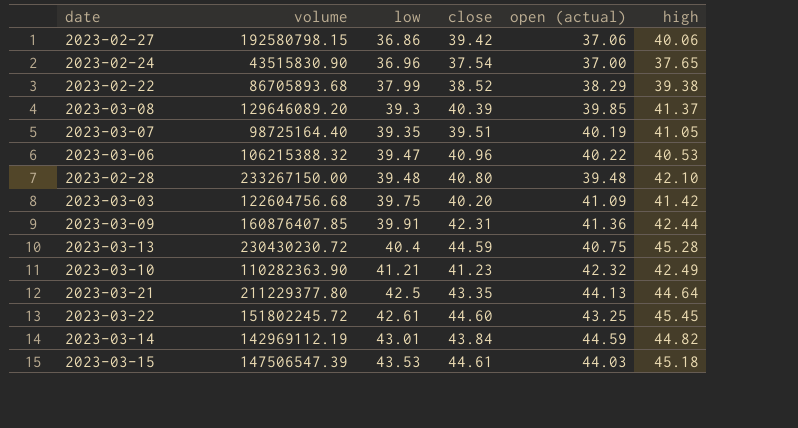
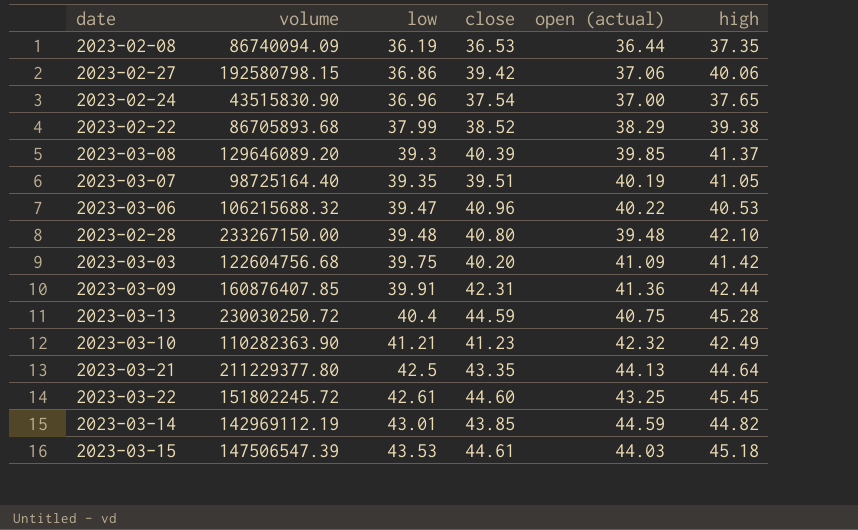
row 2023-02-08: none -> 86740094.09 | 36.19 | 36.53 | 36.44 | 37.35
2023-03-06 | volume: 106215388.32 -> 106215688.32
2023-03-13 | volume: 230430230.72 -> 230030250.72
2023-03-14 | close: 43.84 -> 43.85

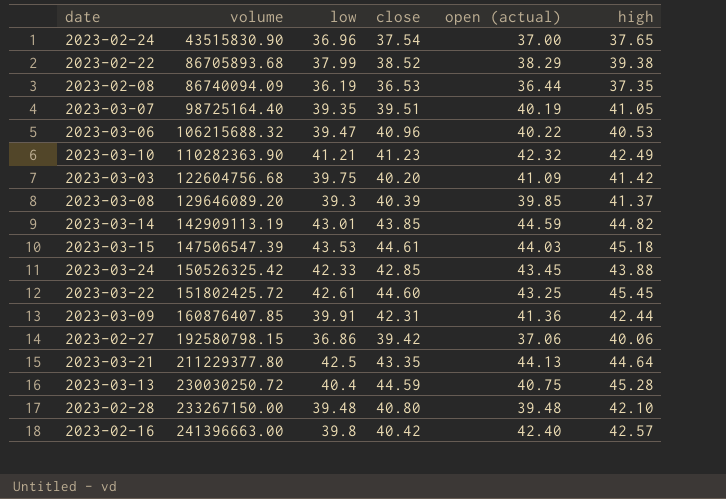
row order: low ascending -> volume ascending
2023-03-14 | volume: 142969112.19 -> 142909113.19
row 2023-03-24: none -> 150526325.42 | 42.33 | 42.85 | 43.45 | 43.88
2023-03-22 | volume: 151802245.72 -> 151802425.72
row 2023-02-16: none -> 241396663.00 | 39.8 | 40.42 | 42.40 | 42.57

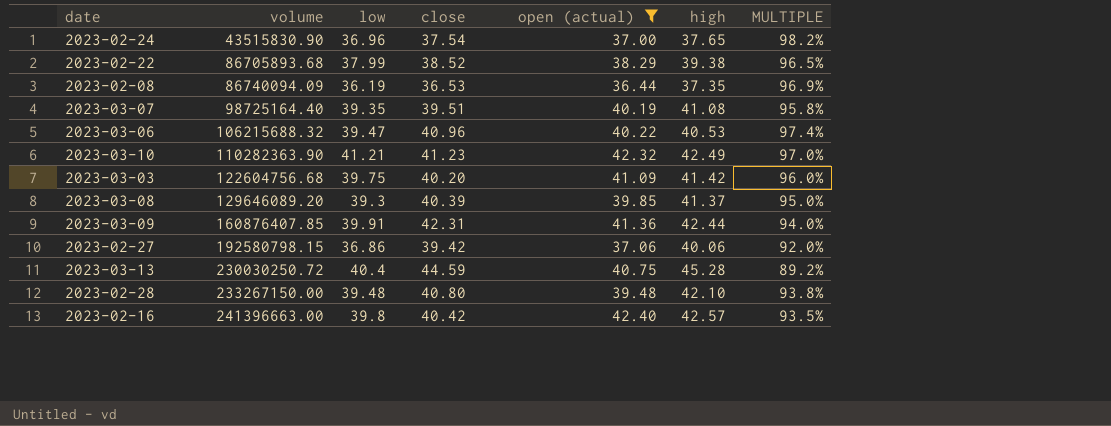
filter: none -> open (actual) <= 42.40
column MULTIPLE | formula: none -> [low] / [high]
2023-03-07 | high: 41.05 -> 41.08

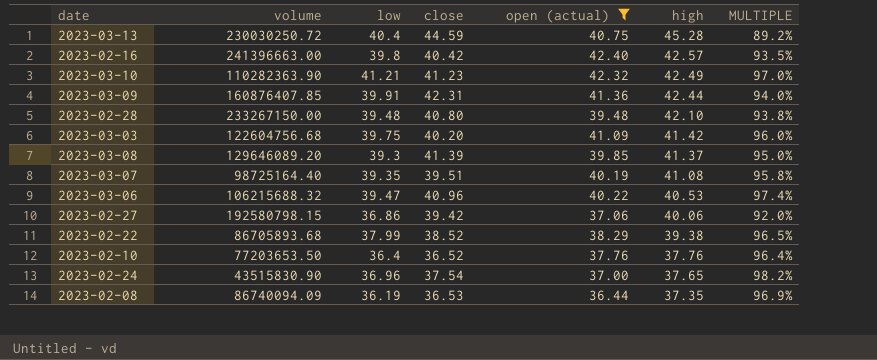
row order: volume ascending -> high descending
2023-03-08 | close: 40.39 -> 41.39
row 2023-02-10: none -> 77203653.50 | 36.4 | 36.52 | 37.76 | 37.76 | 96.4%

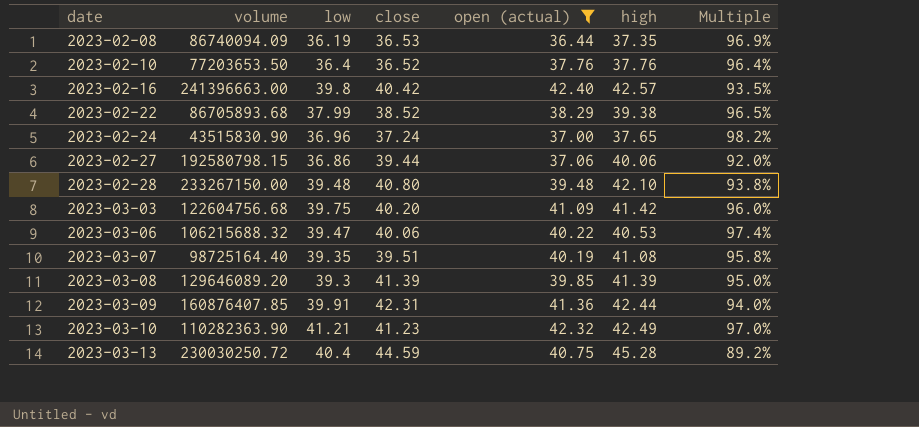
row order: high descending -> date ascending
column name: MULTIPLE -> Multiple
2023-02-24 | close: 37.54 -> 37.24
2023-02-27 | close: 39.42 -> 39.44
2023-03-06 | close: 40.96 -> 40.06
2023-03-08 | high: 41.37 -> 41.39

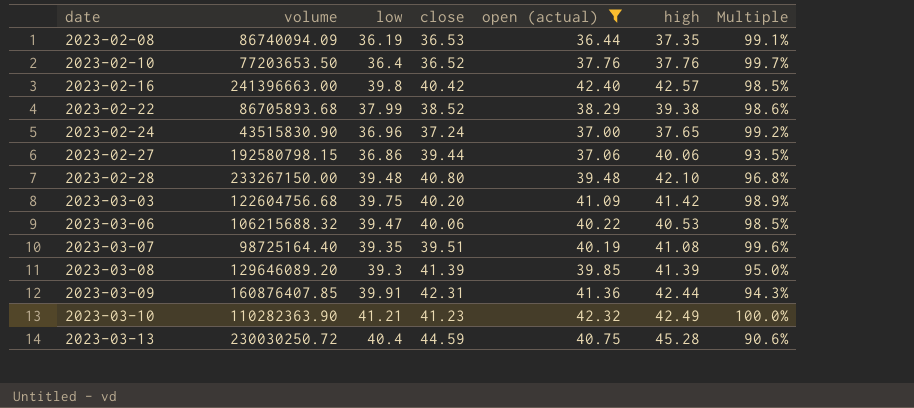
column Multiple | formula: [low] / [high] -> [low] / [close]

